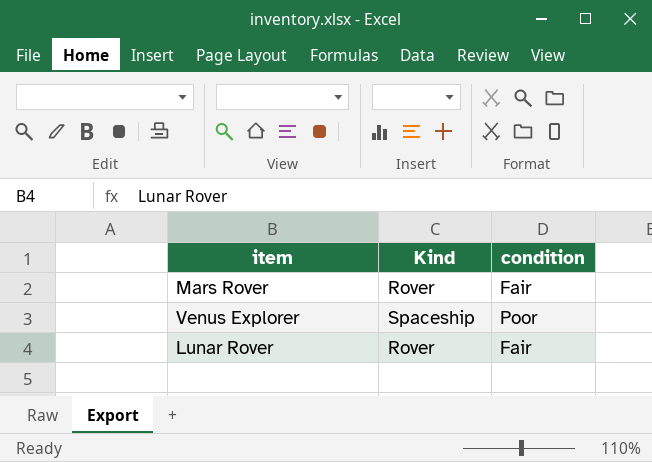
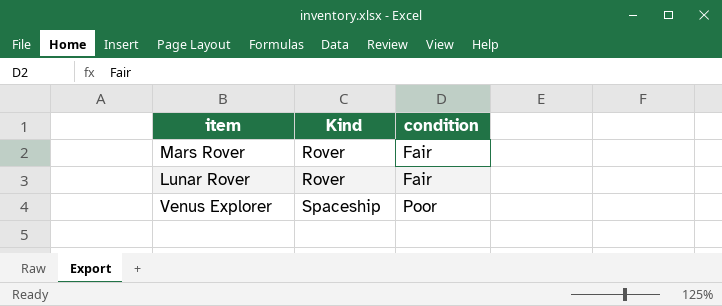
row order: none -> Kind ascending

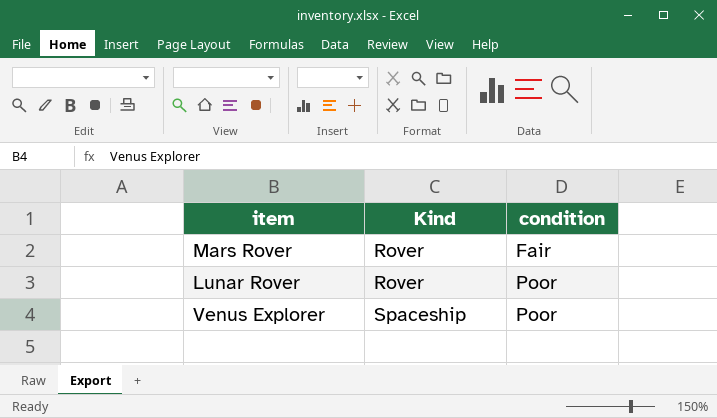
Lunar Rover | condition: Fair -> Poor

